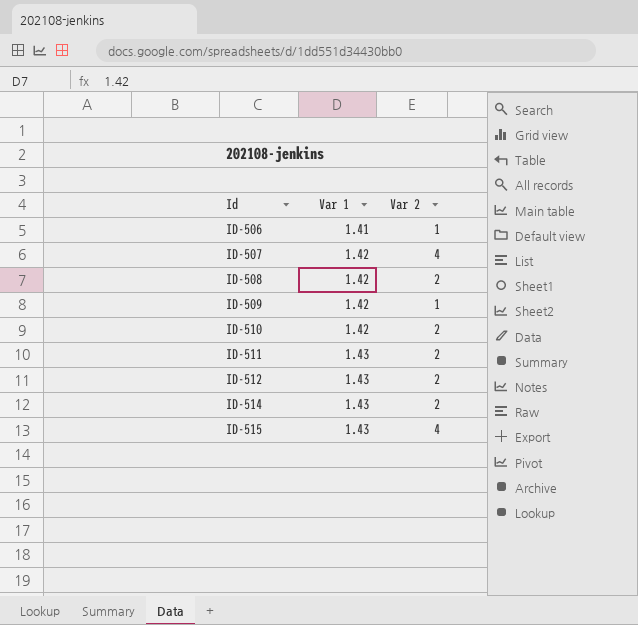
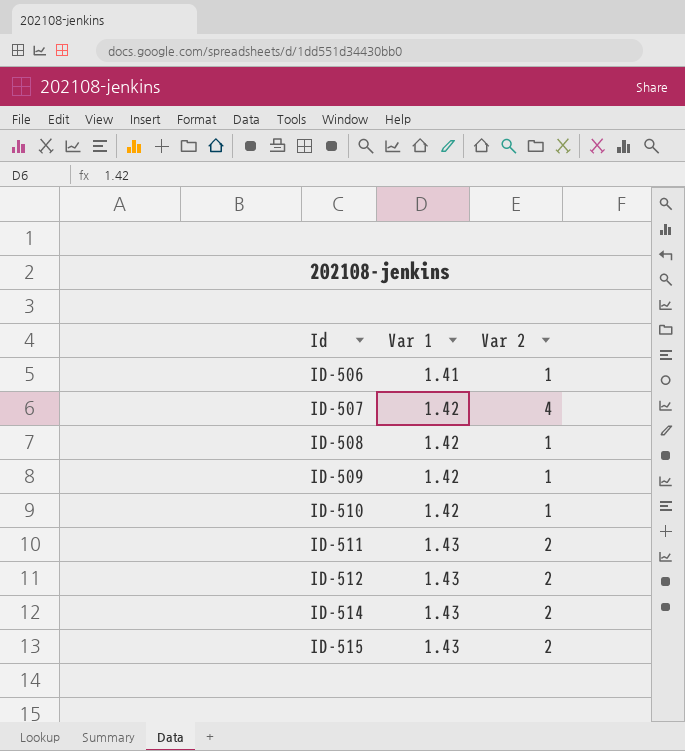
ID-508 | Var 2: 2 -> 1
ID-510 | Var 2: 2 -> 1
ID-515 | Var 2: 4 -> 2

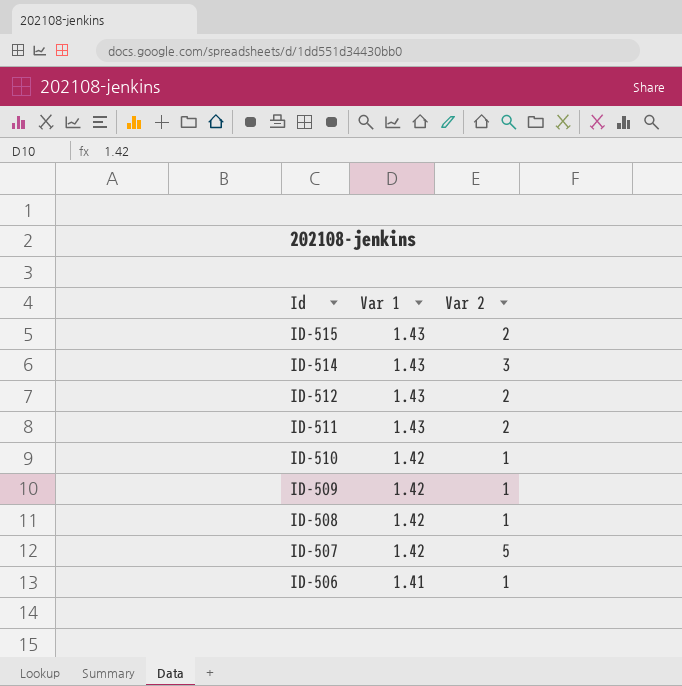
row order: Id ascending -> Id descending
ID-514 | Var 2: 2 -> 3
ID-507 | Var 2: 4 -> 5

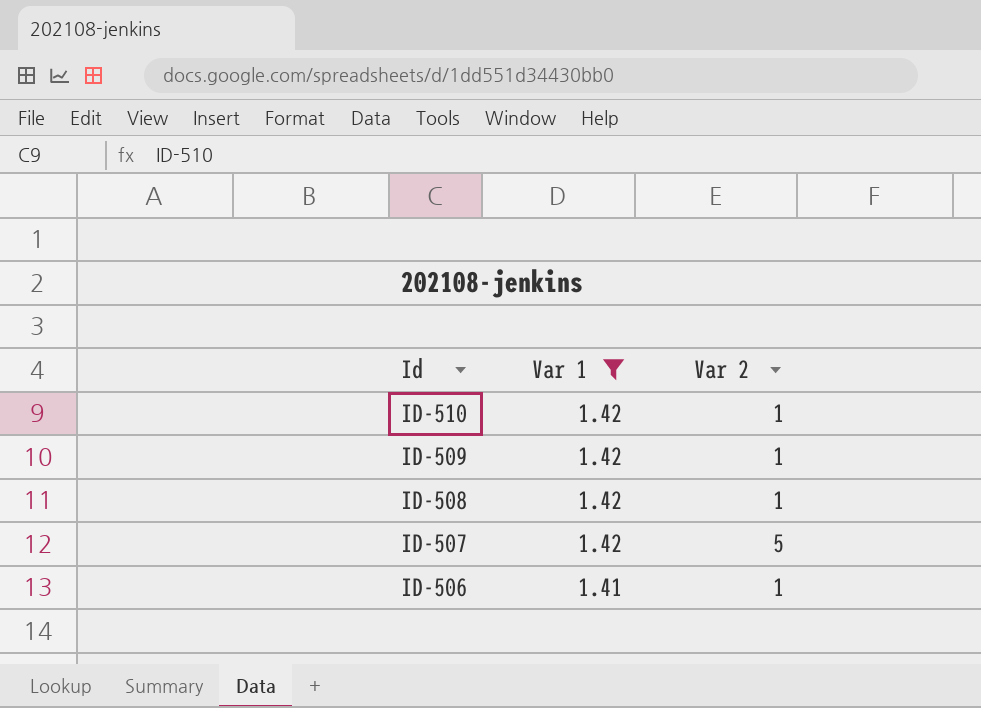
filter: none -> Var 1 != 1.43

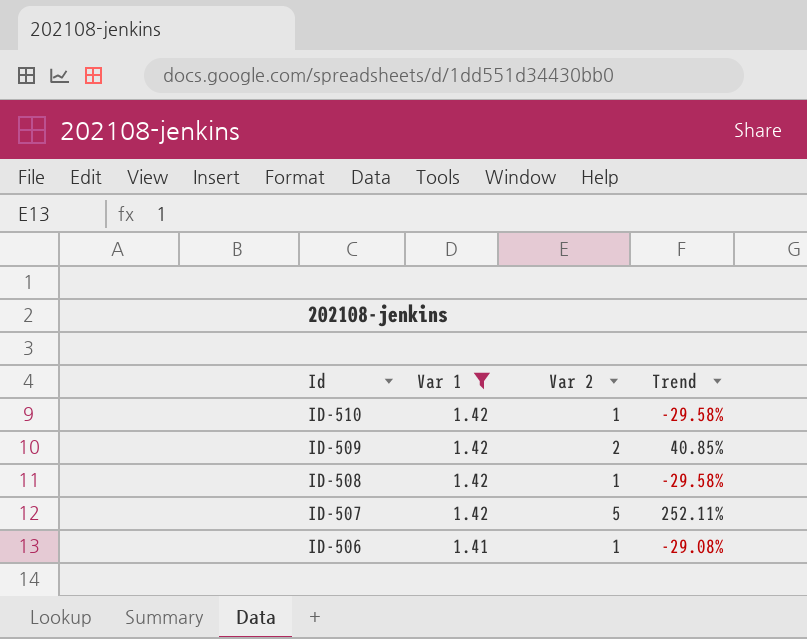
column Trend | formula: none -> ([Var 2] - [Var 1]) / [Var 1]
ID-509 | Var 2: 1 -> 2

